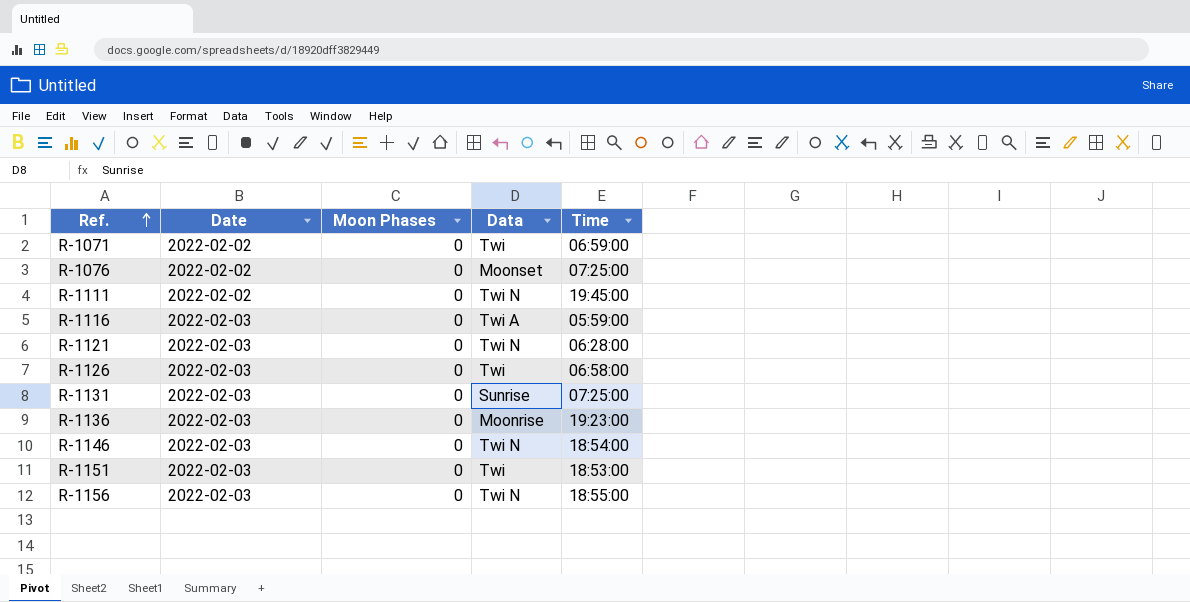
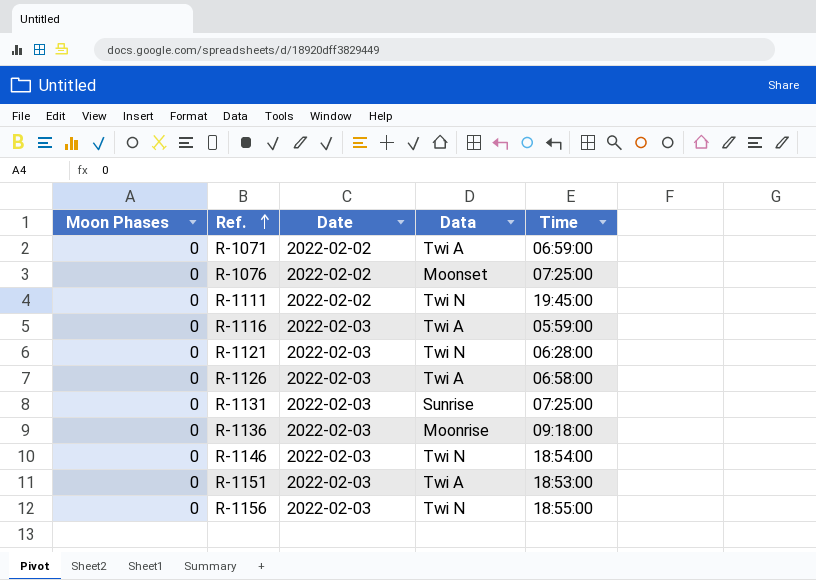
column Moon Phases | position: 3 -> 1
R-1071 | Data: Twi -> Twi A
R-1126 | Data: Twi -> Twi A
R-1136 | Time: 19:23:00 -> 09:18:00
R-1151 | Data: Twi -> Twi A

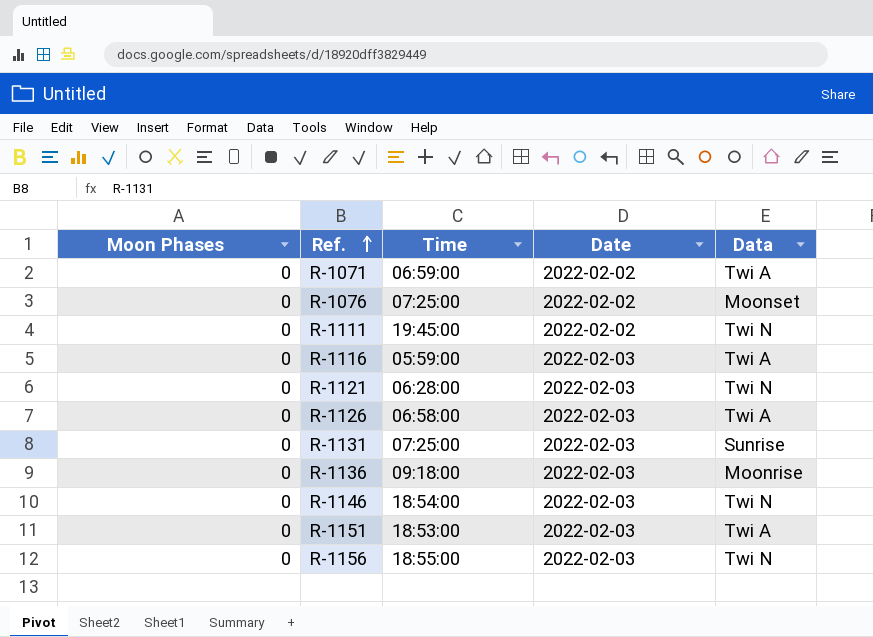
column Time | position: 5 -> 3

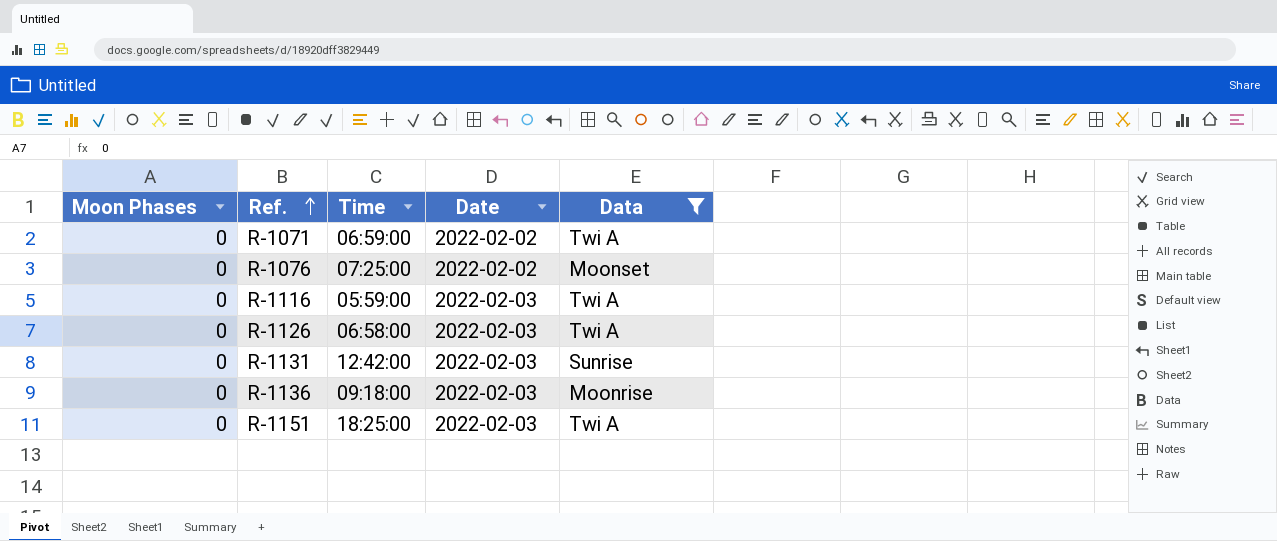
filter: none -> Data != Twi N
R-1131 | Time: 07:25:00 -> 12:42:00
R-1151 | Time: 18:53:00 -> 18:25:00

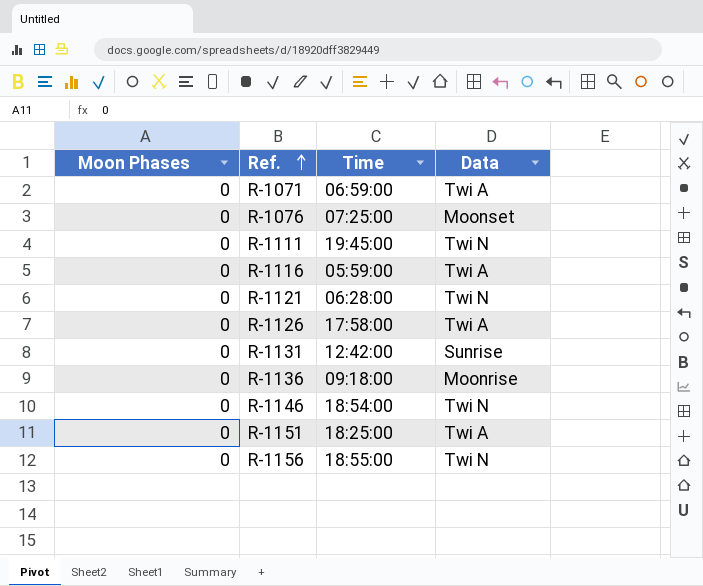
filter: Data != Twi N -> none
column Date | position: 4 -> none
R-1126 | Time: 06:58:00 -> 17:58:00

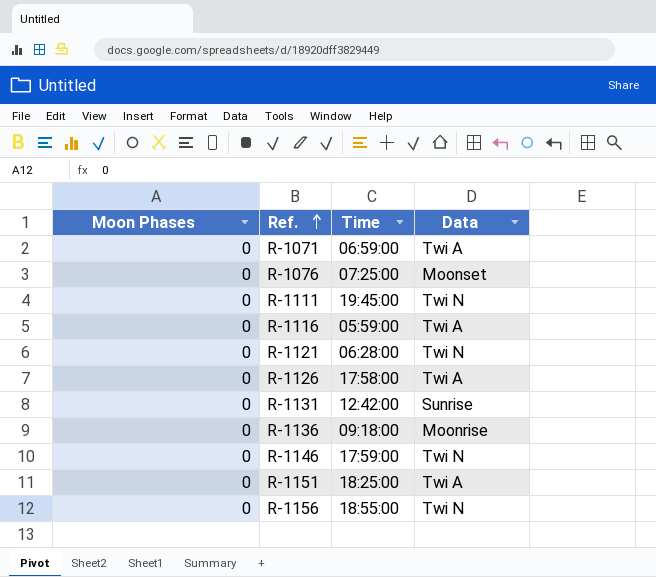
R-1146 | Time: 18:54:00 -> 17:59:00

